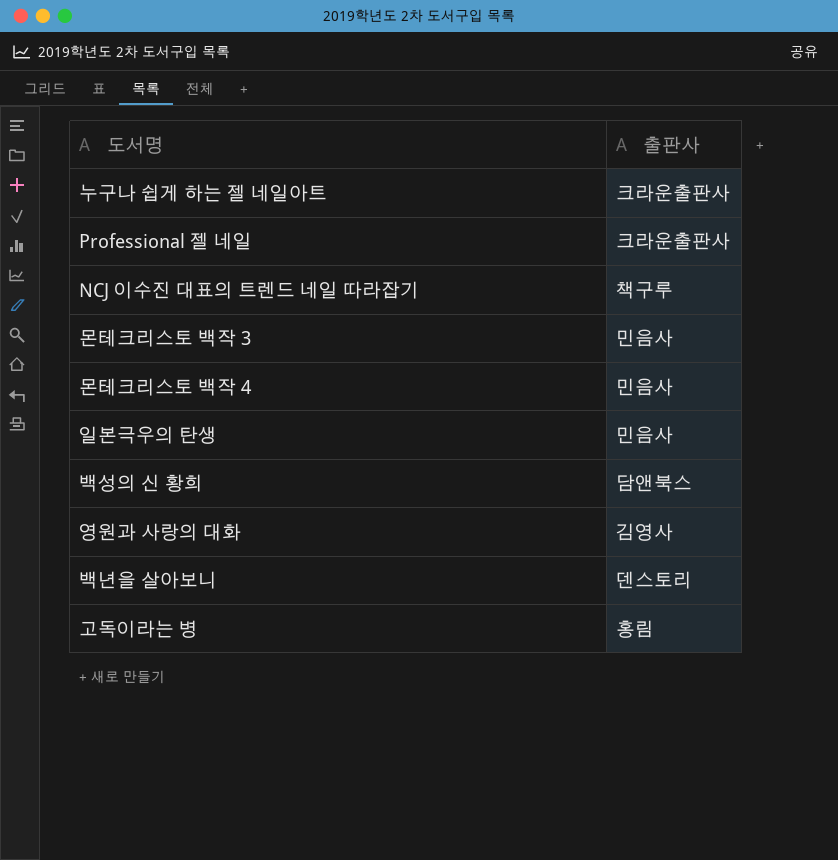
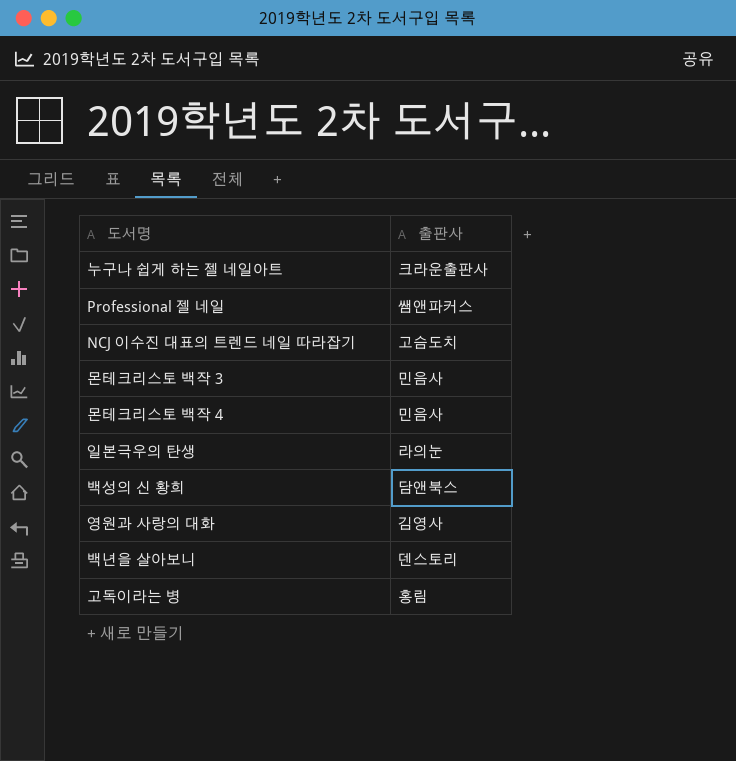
Professional 젤 네일 | 출판사: 크라운출판사 -> 쌤앤파커스
NCJ 이수진 대표의 트렌드 네일 따라잡기 | 출판사: 책구루 -> 고슴도치
일본극우의 탄생 | 출판사: 민음사 -> 라의눈

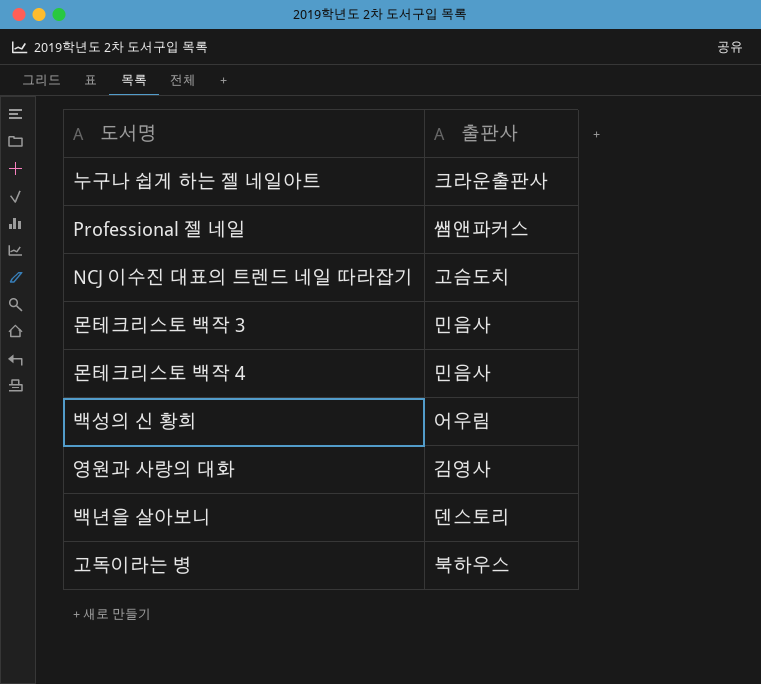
row 일본극우의 탄생: 라의눈 -> none
백성의 신 황희 | 출판사: 담앤북스 -> 어우림
고독이라는 병 | 출판사: 홍림 -> 북하우스

